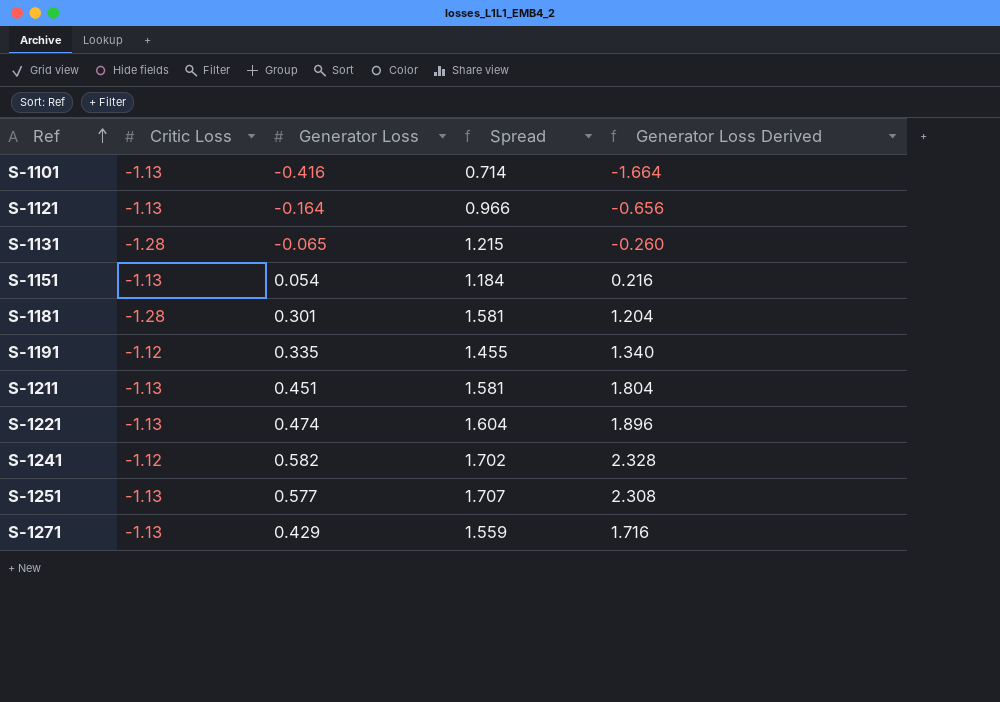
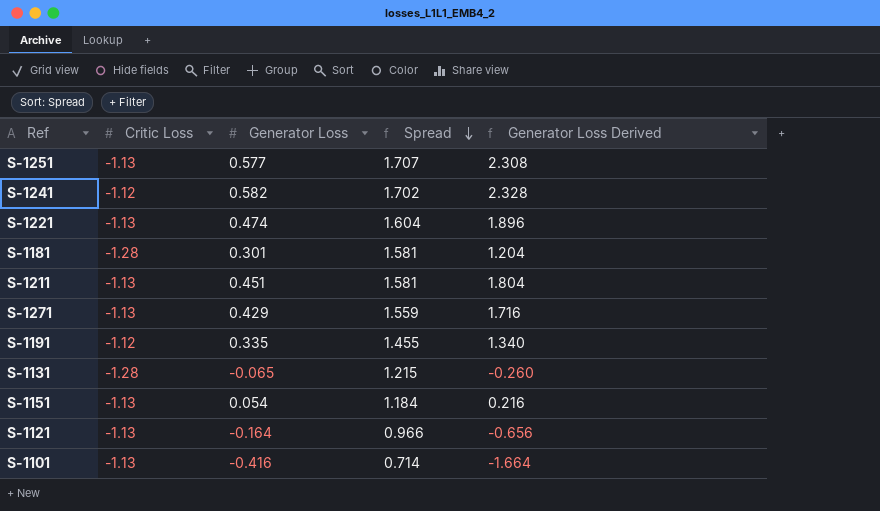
row order: Ref ascending -> Spread descending

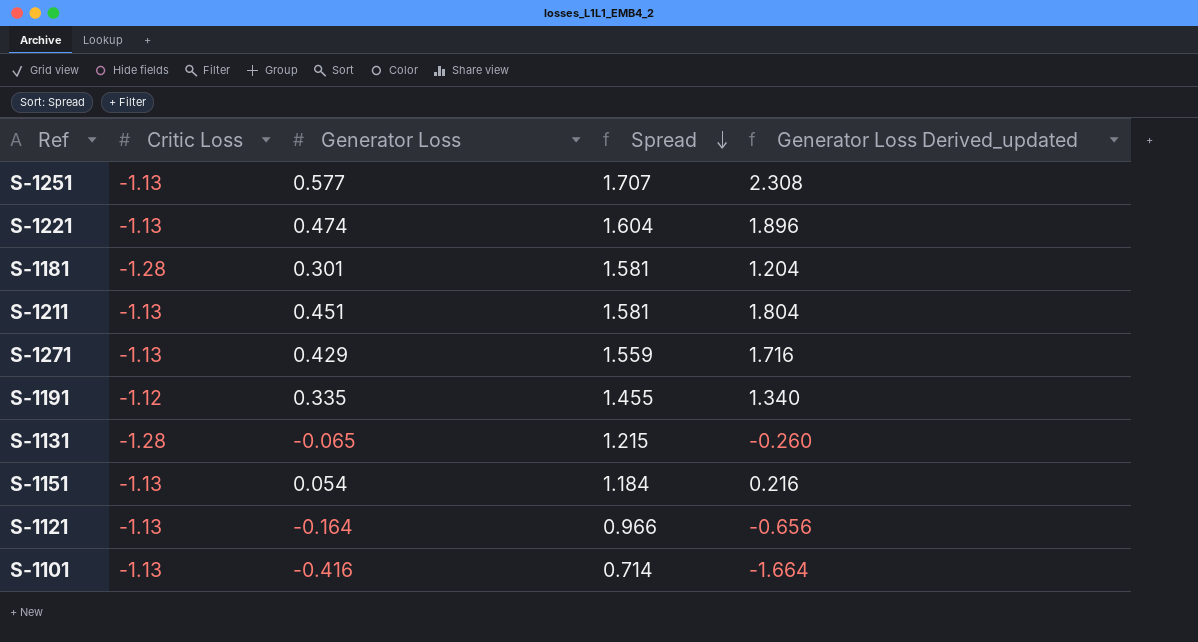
column name: Generator Loss Derived -> Generator Loss Derived_updated
row S-1241: -1.12 | 0.582 | 1.702 | 2.328 -> none

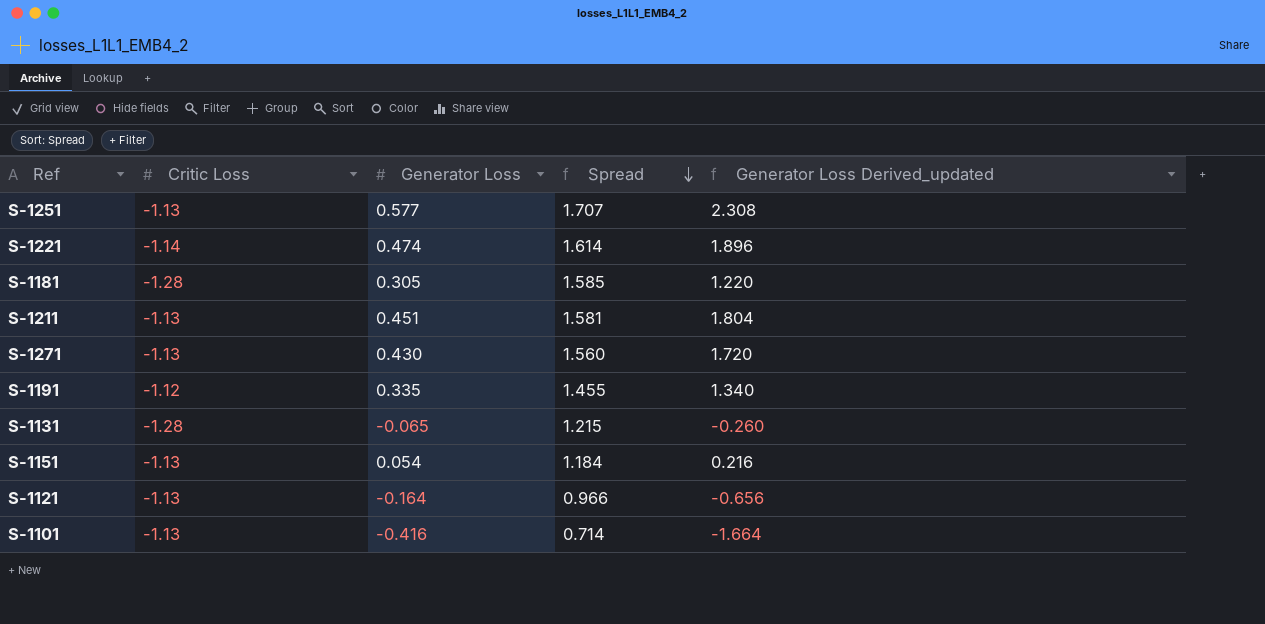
S-1221 | Critic Loss: -1.13 -> -1.14
S-1221 | Spread: 1.604 -> 1.614
S-1181 | Generator Loss: 0.301 -> 0.305
S-1181 | Spread: 1.581 -> 1.585
S-1181 | Generator Loss Derived_updated: 1.204 -> 1.220
S-1271 | Generator Loss: 0.429 -> 0.430
S-1271 | Spread: 1.559 -> 1.560
S-1271 | Generator Loss Derived_updated: 1.716 -> 1.720

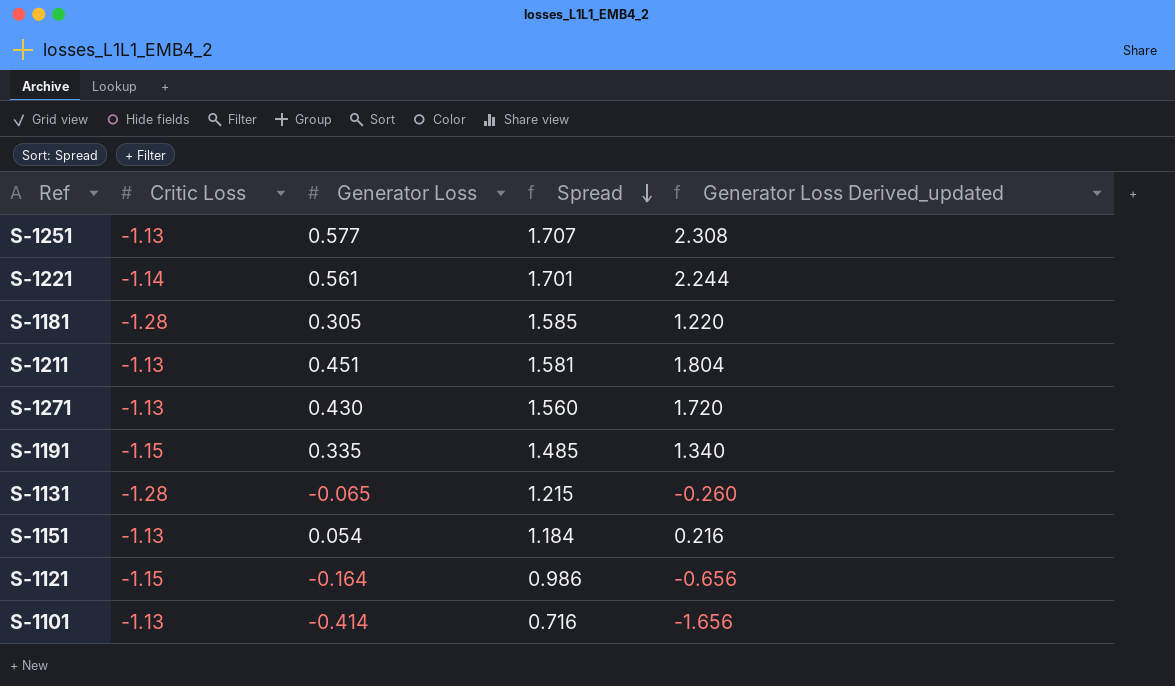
S-1221 | Generator Loss: 0.474 -> 0.561
S-1221 | Spread: 1.614 -> 1.701
S-1221 | Generator Loss Derived_updated: 1.896 -> 2.244
S-1191 | Critic Loss: -1.12 -> -1.15
S-1191 | Spread: 1.455 -> 1.485
S-1121 | Critic Loss: -1.13 -> -1.15
S-1121 | Spread: 0.966 -> 0.986
S-1101 | Generator Loss: -0.416 -> -0.414
S-1101 | Spread: 0.714 -> 0.716
S-1101 | Generator Loss Derived_updated: -1.664 -> -1.656

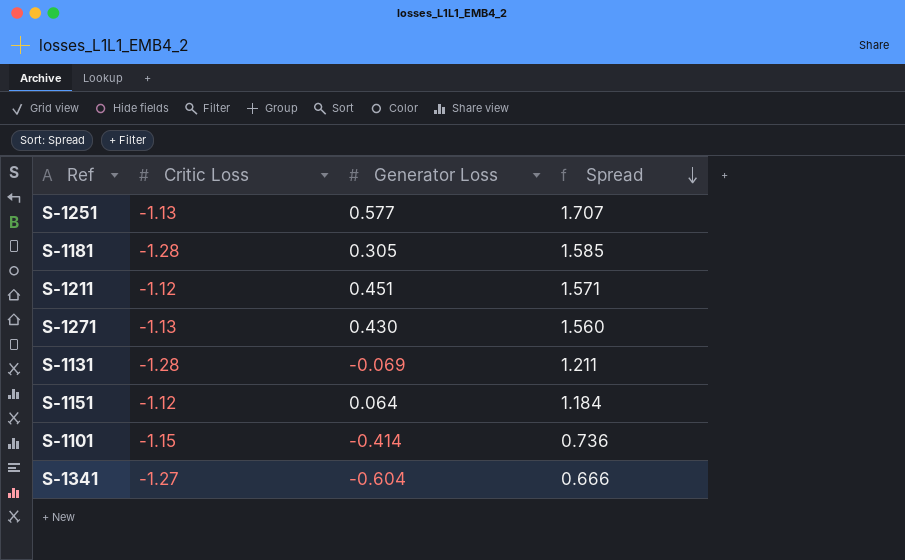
column Generator Loss Derived_updated | formula: [Generator Loss] * 4 -> none
row S-1221: -1.14 | 0.561 | 1.701 | 2.244 -> none
row S-1191: -1.15 | 0.335 | 1.485 | 1.340 -> none
row S-1121: -1.15 | -0.164 | 0.986 | -0.656 -> none
S-1211 | Critic Loss: -1.13 -> -1.12
S-1211 | Spread: 1.581 -> 1.571
S-1131 | Generator Loss: -0.065 -> -0.069
S-1131 | Spread: 1.215 -> 1.211
S-1151 | Critic Loss: -1.13 -> -1.12
S-1151 | Generator Loss: 0.054 -> 0.064
S-1101 | Critic Loss: -1.13 -> -1.15
S-1101 | Spread: 0.716 -> 0.736
row S-1341: none -> -1.27 | -0.604 | 0.666

